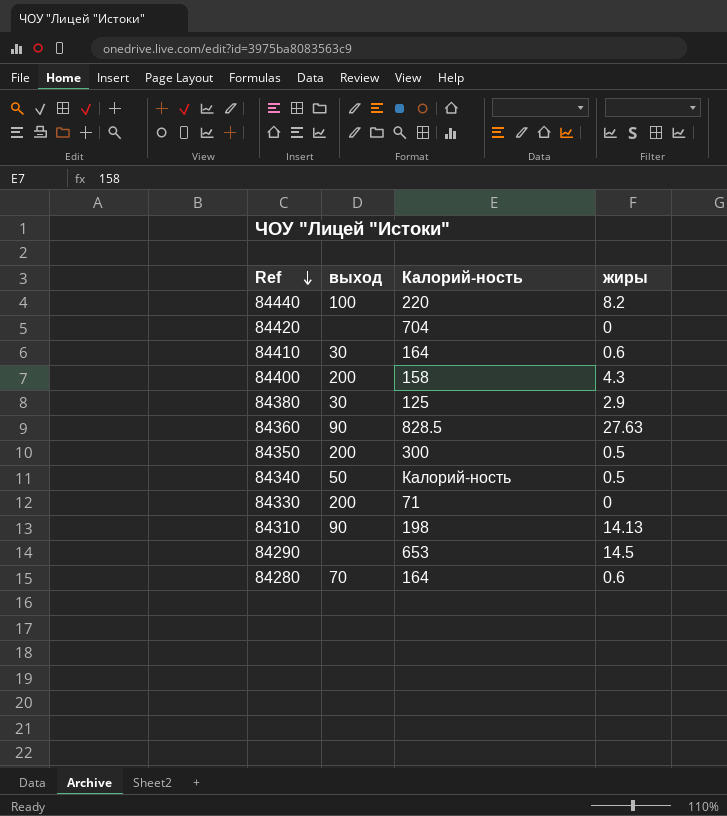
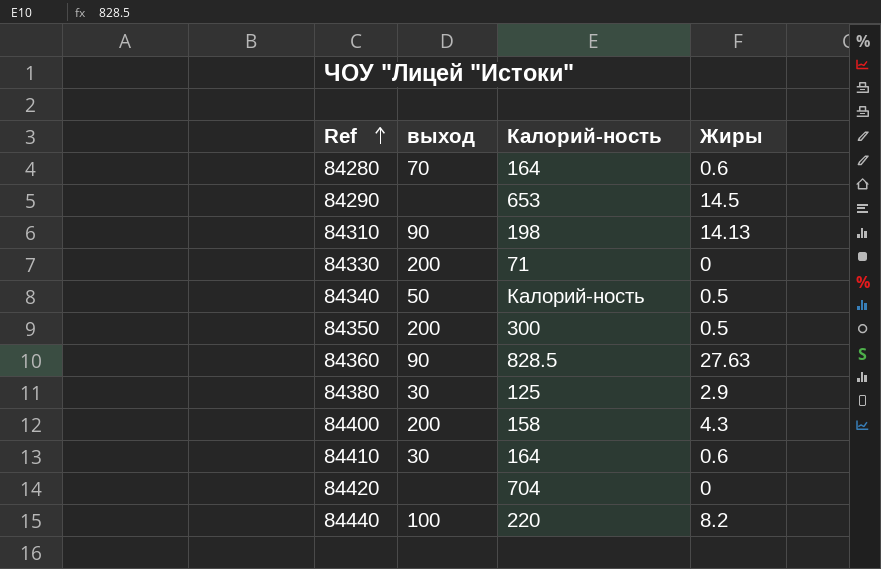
row order: Ref descending -> Ref ascending
column name: жиры -> Жиры

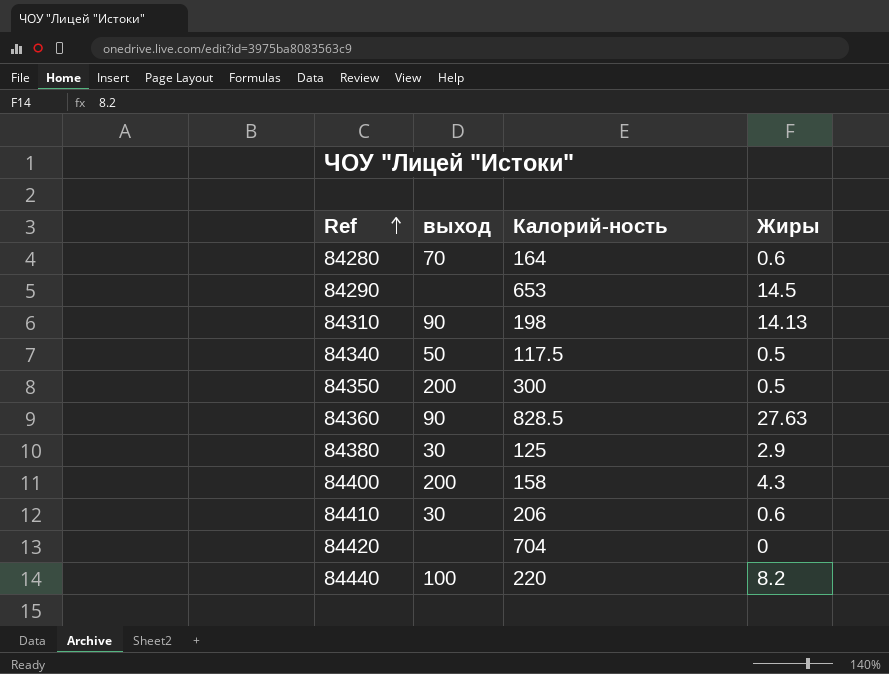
row 84330: 200 | 71 | 0 -> none
84340 | Калорий-ность: Калорий-ность -> 117.5
84410 | Калорий-ность: 164 -> 206

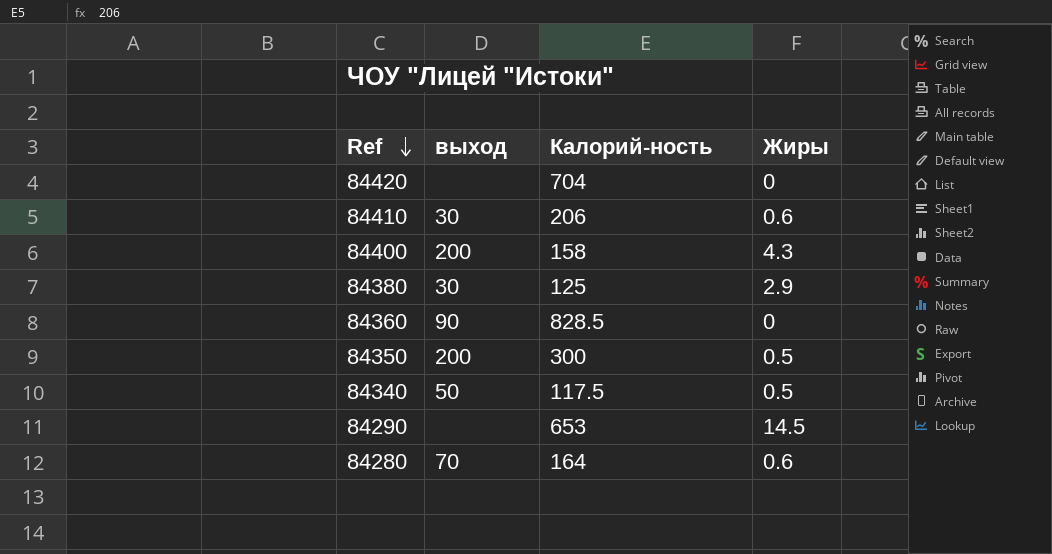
row order: Ref ascending -> Ref descending
row 84310: 90 | 198 | 14.13 -> none
row 84440: 100 | 220 | 8.2 -> none
84360 | Жиры: 27.63 -> 0

